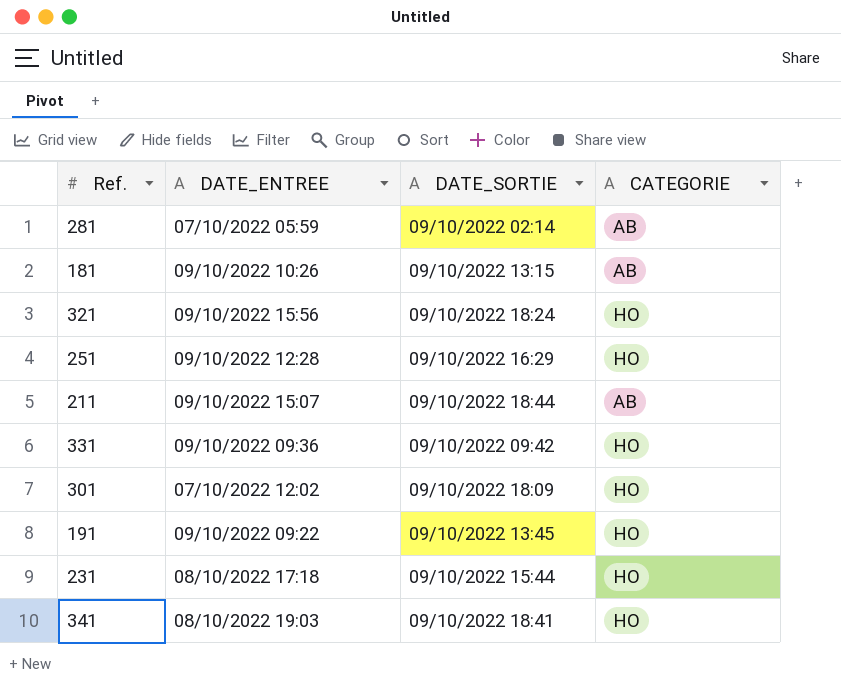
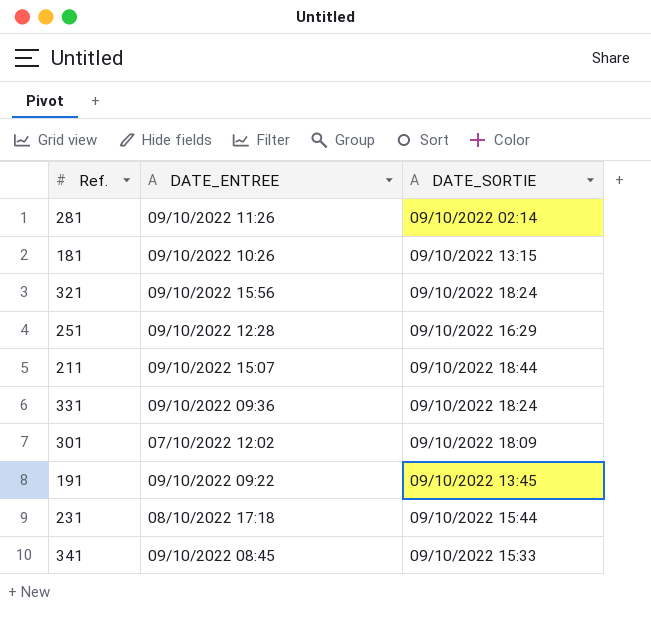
column CATEGORIE | position: 4 -> none
281 | DATE_ENTREE: 07/10/2022 05:59 -> 09/10/2022 11:26
331 | DATE_SORTIE: 09/10/2022 09:42 -> 09/10/2022 18:24
341 | DATE_ENTREE: 08/10/2022 19:03 -> 09/10/2022 08:45
341 | DATE_SORTIE: 09/10/2022 18:41 -> 09/10/2022 15:33

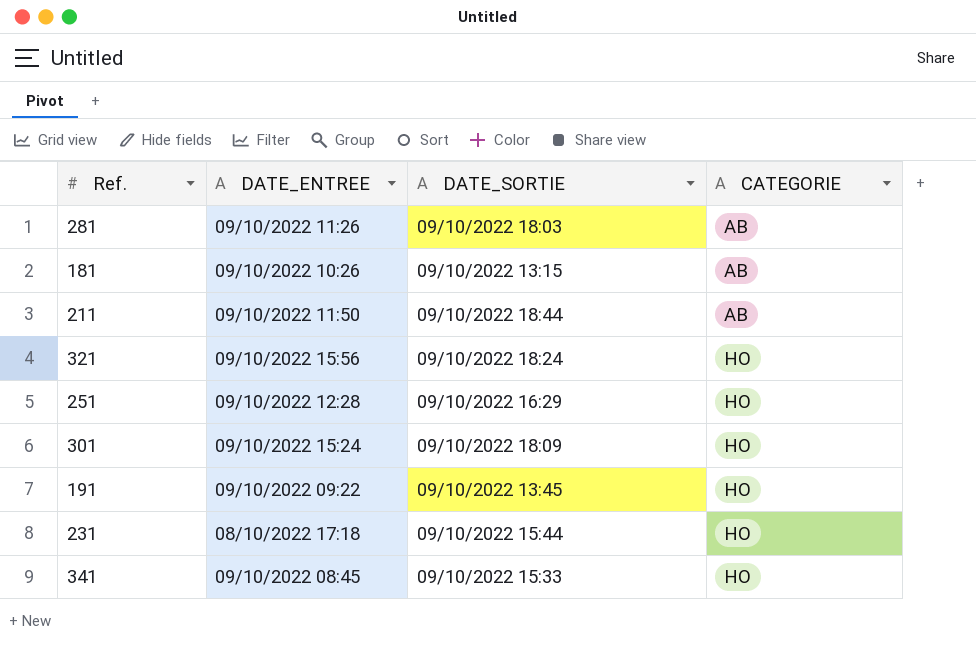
row order: none -> CATEGORIE ascending
column CATEGORIE | position: none -> 4
row 331: 09/10/2022 09:36 | 09/10/2022 18:24 -> none
281 | DATE_SORTIE: 09/10/2022 02:14 -> 09/10/2022 18:03
211 | DATE_ENTREE: 09/10/2022 15:07 -> 09/10/2022 11:50
301 | DATE_ENTREE: 07/10/2022 12:02 -> 09/10/2022 15:24

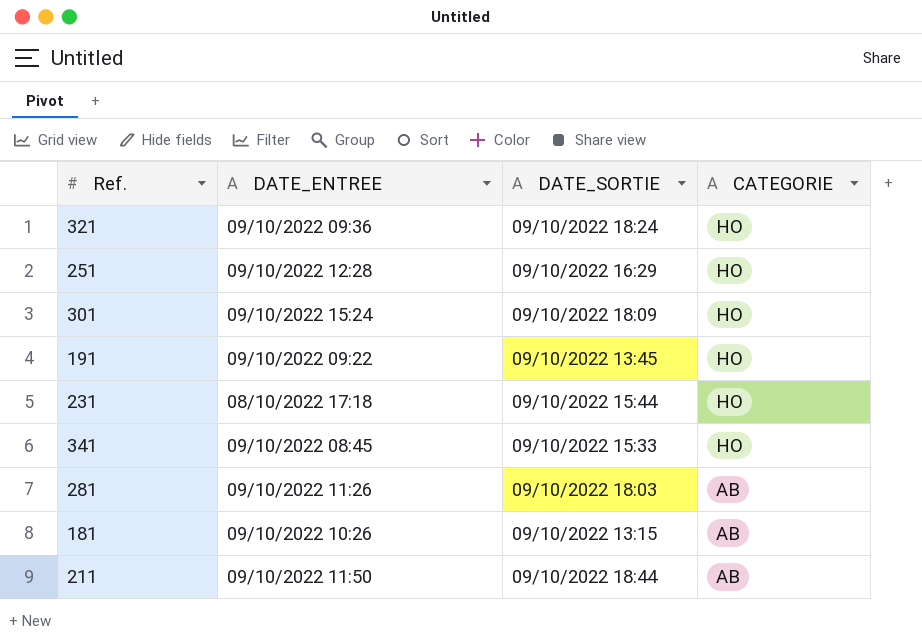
row order: CATEGORIE ascending -> CATEGORIE descending
321 | DATE_ENTREE: 09/10/2022 15:56 -> 09/10/2022 09:36

